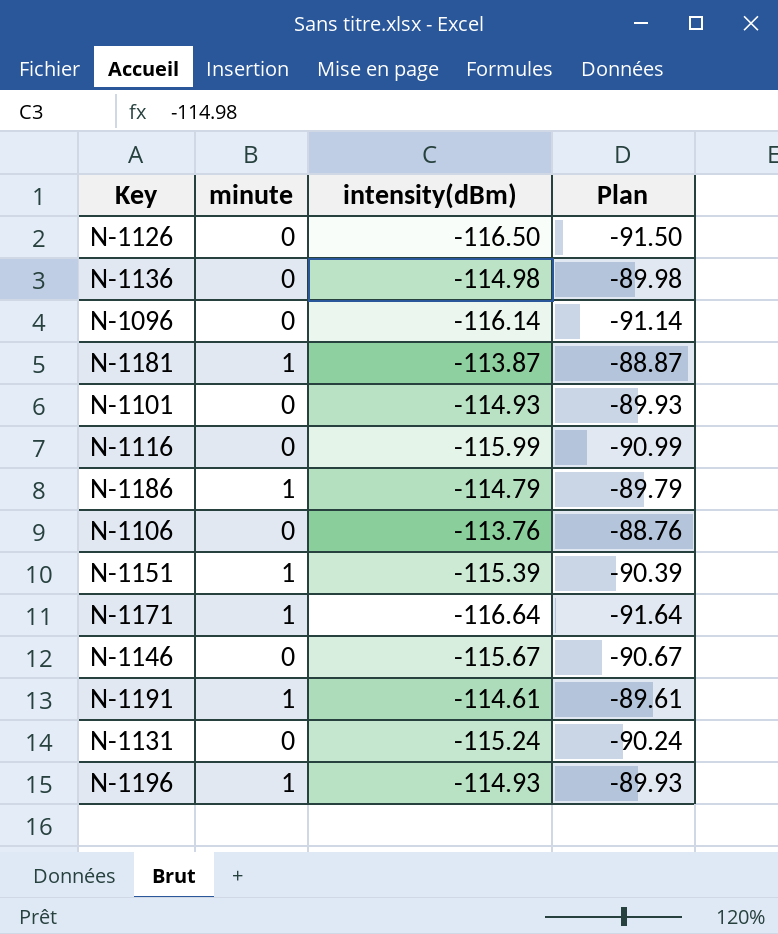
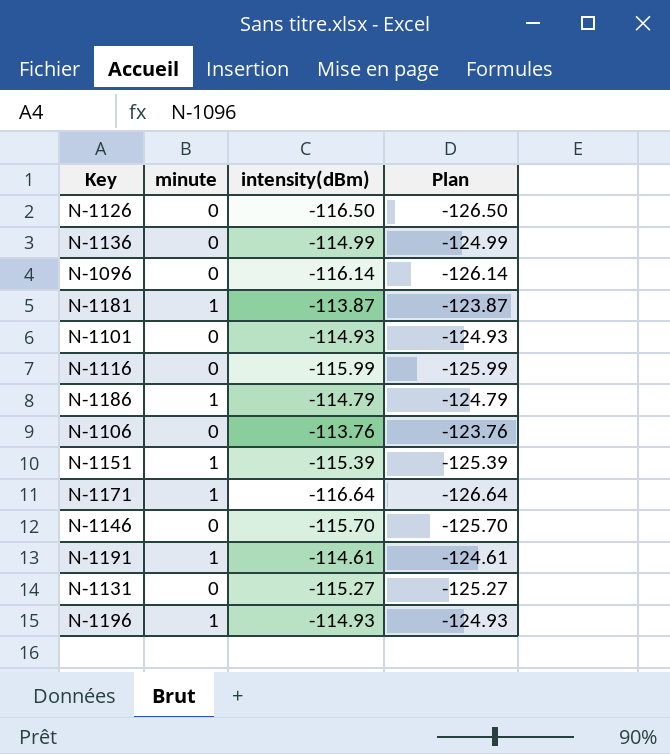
column Plan | formula: [intensity(dBm)] + 25 -> [intensity(dBm)] - 10
N-1136 | intensity(dBm): -114.98 -> -114.99
N-1146 | intensity(dBm): -115.67 -> -115.70
N-1131 | intensity(dBm): -115.24 -> -115.27

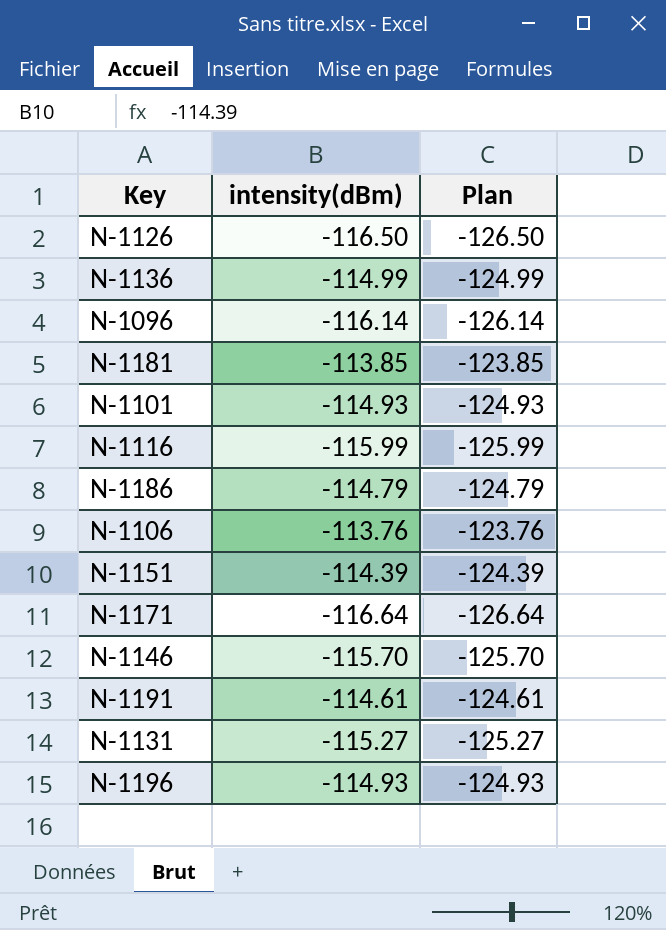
column minute | position: 2 -> none
N-1181 | intensity(dBm): -113.87 -> -113.85
N-1181 | Plan: -123.87 -> -123.85
N-1151 | intensity(dBm): -115.39 -> -114.39
N-1151 | Plan: -125.39 -> -124.39

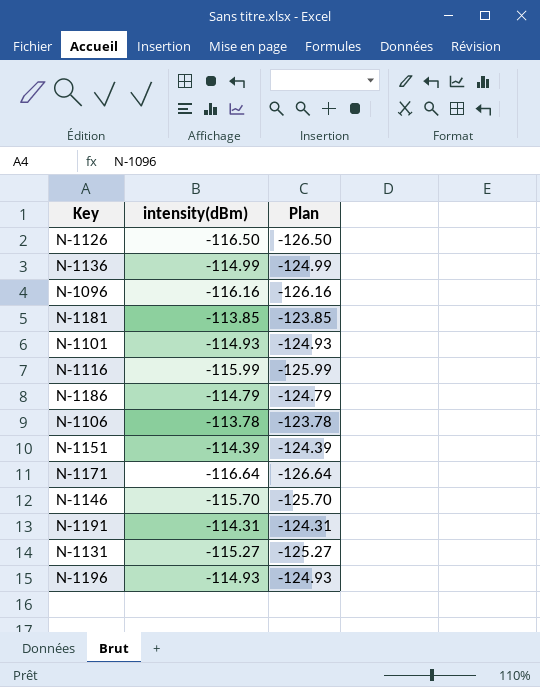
N-1096 | intensity(dBm): -116.14 -> -116.16
N-1096 | Plan: -126.14 -> -126.16
N-1106 | intensity(dBm): -113.76 -> -113.78
N-1106 | Plan: -123.76 -> -123.78
N-1191 | intensity(dBm): -114.61 -> -114.31
N-1191 | Plan: -124.61 -> -124.31

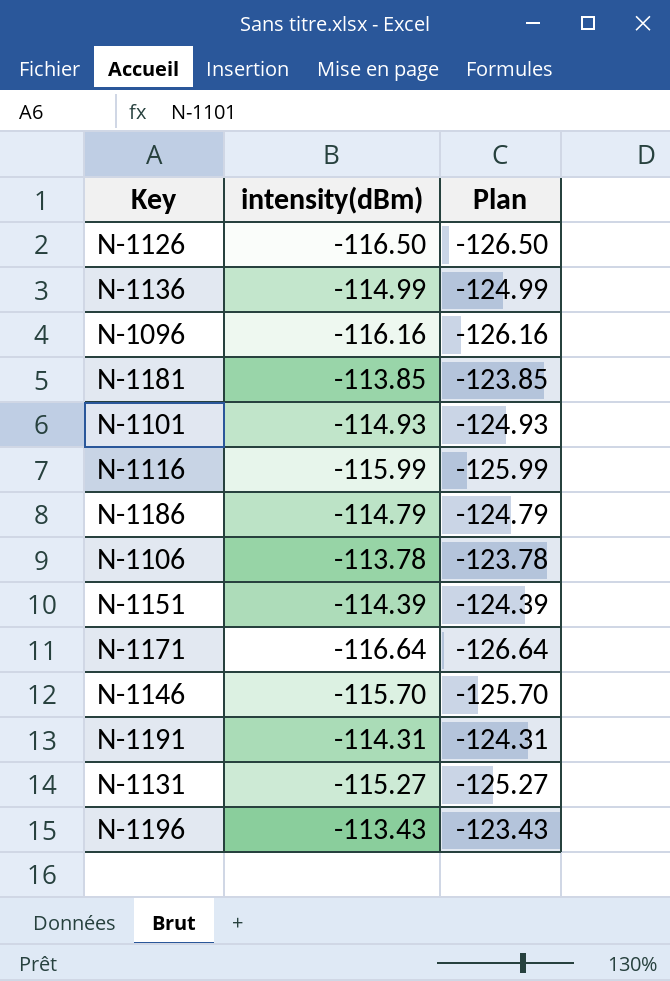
N-1196 | intensity(dBm): -114.93 -> -113.43
N-1196 | Plan: -124.93 -> -123.43

